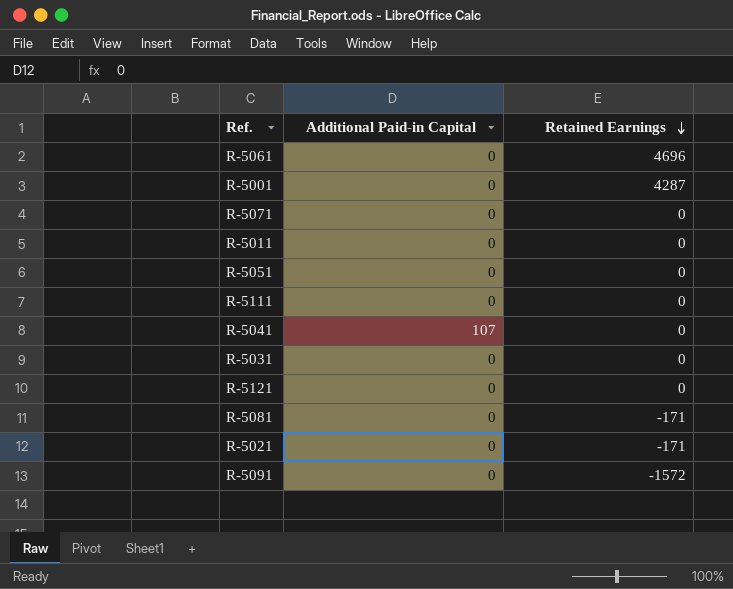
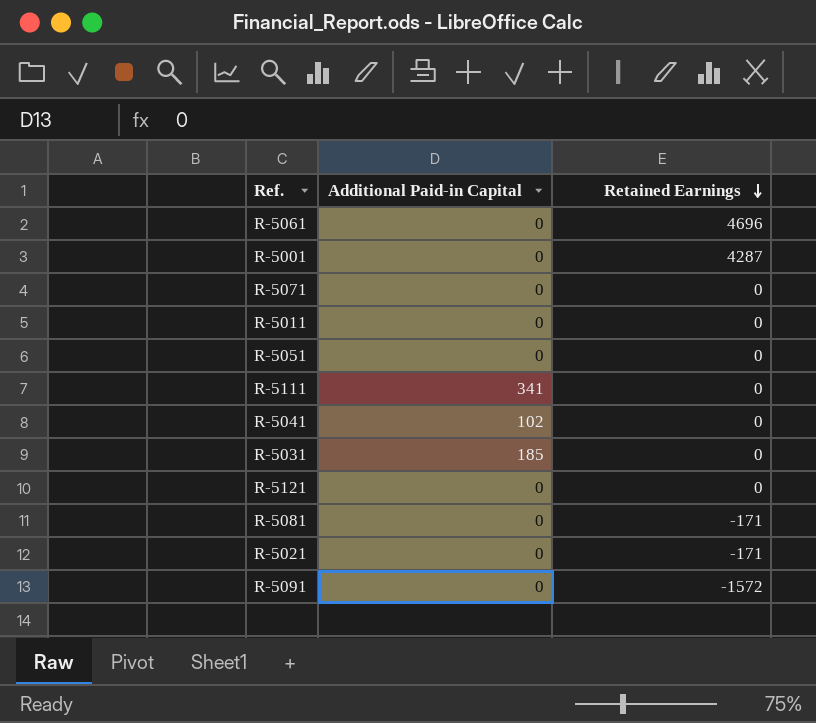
R-5111 | Additional Paid-in Capital: 0 -> 341
R-5041 | Additional Paid-in Capital: 107 -> 102
R-5031 | Additional Paid-in Capital: 0 -> 185

